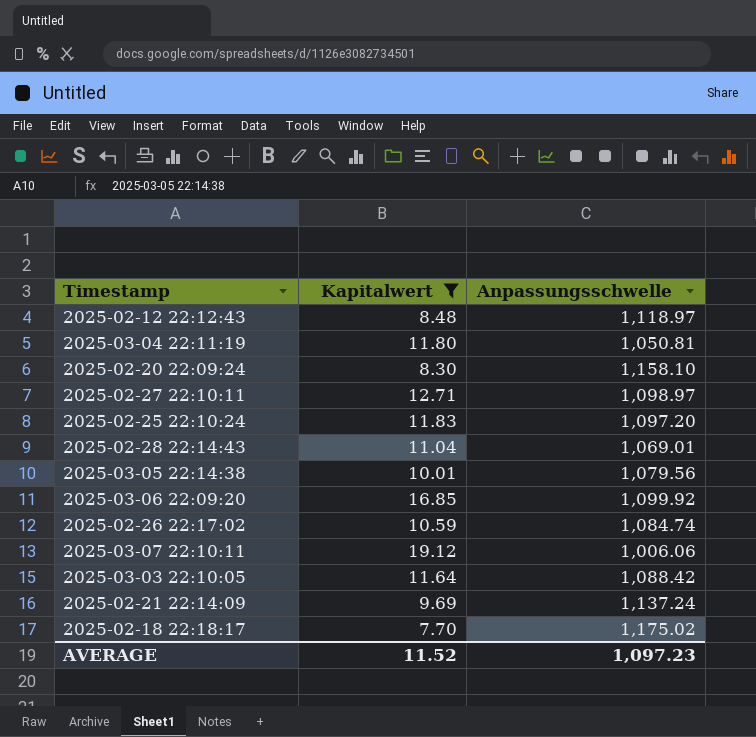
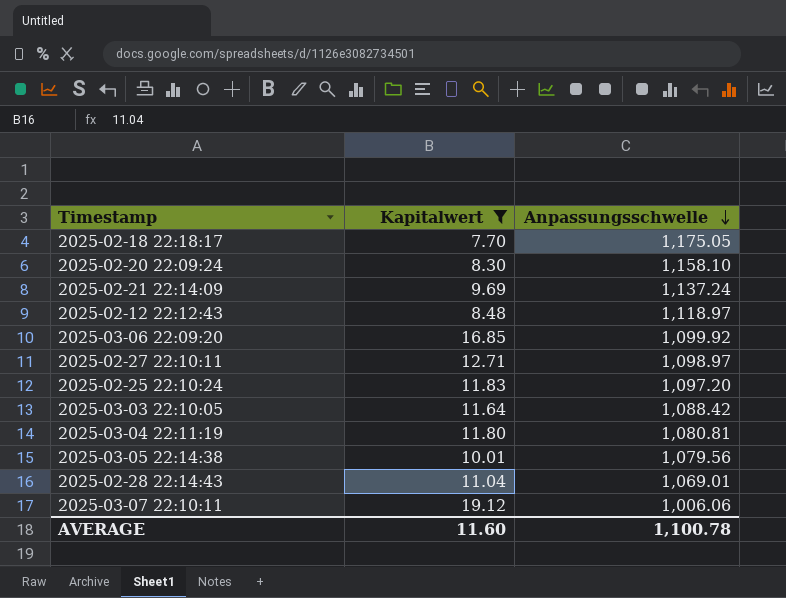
row order: none -> Anpassungsschwelle descending
row 2025-02-26 22:17:02: 10.59 | 1,084.74 -> none
2025-02-18 22:18:17 | Anpassungsschwelle: 1,175.02 -> 1,175.05
2025-03-04 22:11:19 | Anpassungsschwelle: 1,050.81 -> 1,080.81
AVERAGE | Kapitalwert: 11.52 -> 11.60
AVERAGE | Anpassungsschwelle: 1,097.23 -> 1,100.78

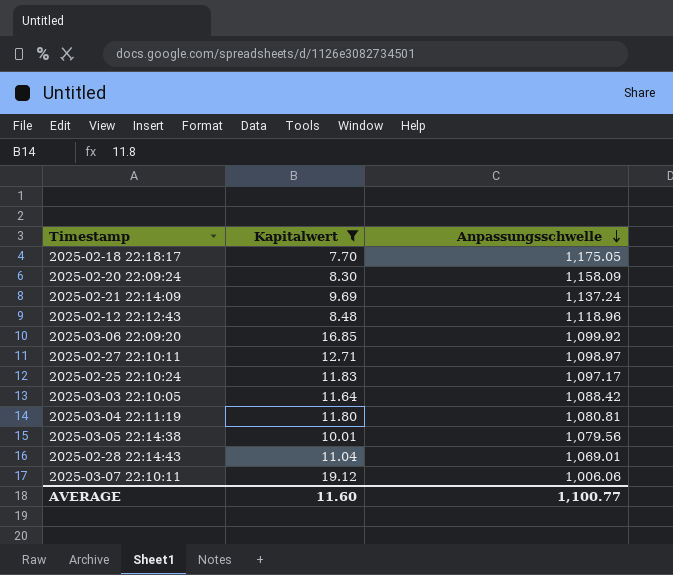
2025-02-20 22:09:24 | Anpassungsschwelle: 1,158.10 -> 1,158.09
2025-02-12 22:12:43 | Anpassungsschwelle: 1,118.97 -> 1,118.96
2025-02-25 22:10:24 | Anpassungsschwelle: 1,097.20 -> 1,097.17
AVERAGE | Anpassungsschwelle: 1,100.78 -> 1,100.77

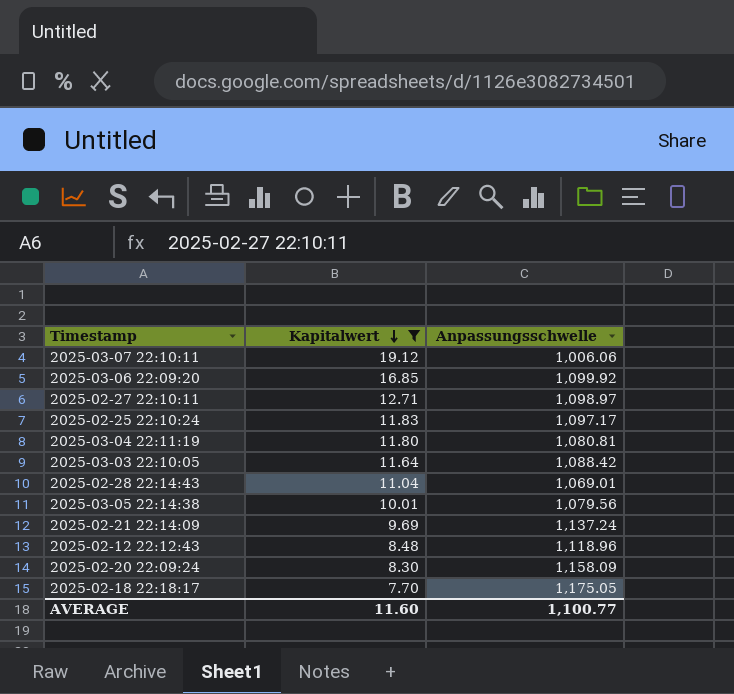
row order: Anpassungsschwelle descending -> Kapitalwert descending

